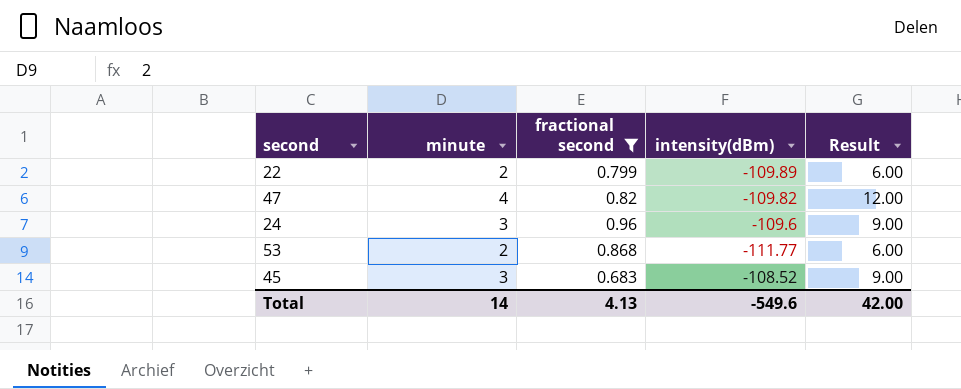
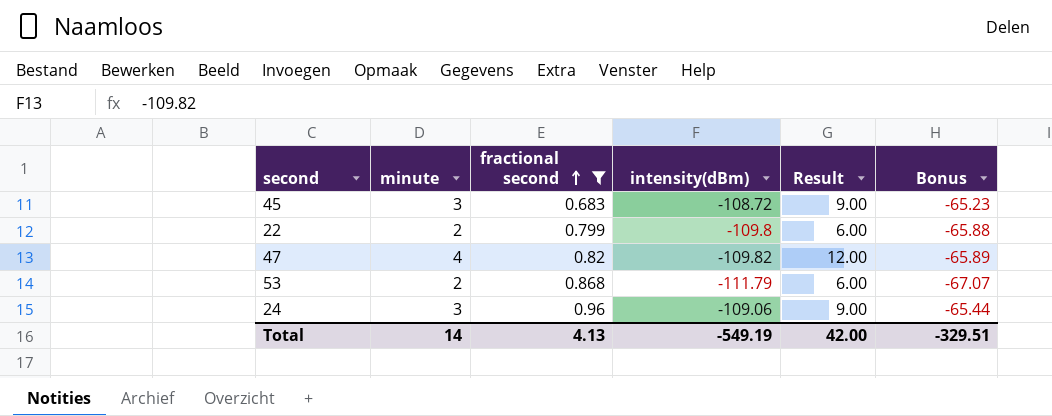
row order: none -> fractional second ascending
column Bonus | formula: none -> [intensity(dBm)] * 0.6
45 | intensity(dBm): -108.52 -> -108.72
22 | intensity(dBm): -109.89 -> -109.8
53 | intensity(dBm): -111.77 -> -111.79
24 | intensity(dBm): -109.6 -> -109.06
Total | intensity(dBm): -549.6 -> -549.19

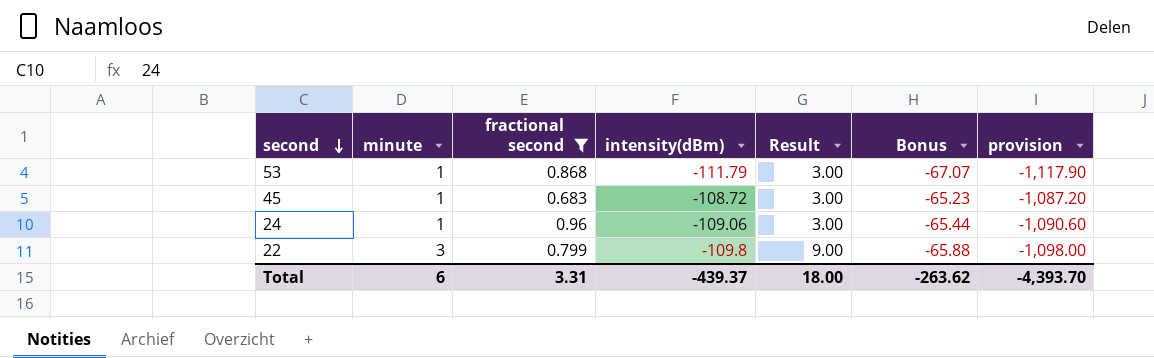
row order: fractional second ascending -> second descending
column provision | formula: none -> [intensity(dBm)] * 10
row 47: 4 | 0.82 | -109.82 | 12.00 | -65.89 -> none
53 | minute: 2 -> 1
53 | Result: 6.00 -> 3.00
45 | minute: 3 -> 1
45 | Result: 9.00 -> 3.00
24 | minute: 3 -> 1
24 | Result: 9.00 -> 3.00
22 | minute: 2 -> 3
22 | Result: 6.00 -> 9.00
Total | minute: 14 -> 6
Total | fractional second: 4.13 -> 3.31
Total | intensity(dBm): -549.19 -> -439.37
Total | Result: 42.00 -> 18.00
Total | Bonus: -329.51 -> -263.62

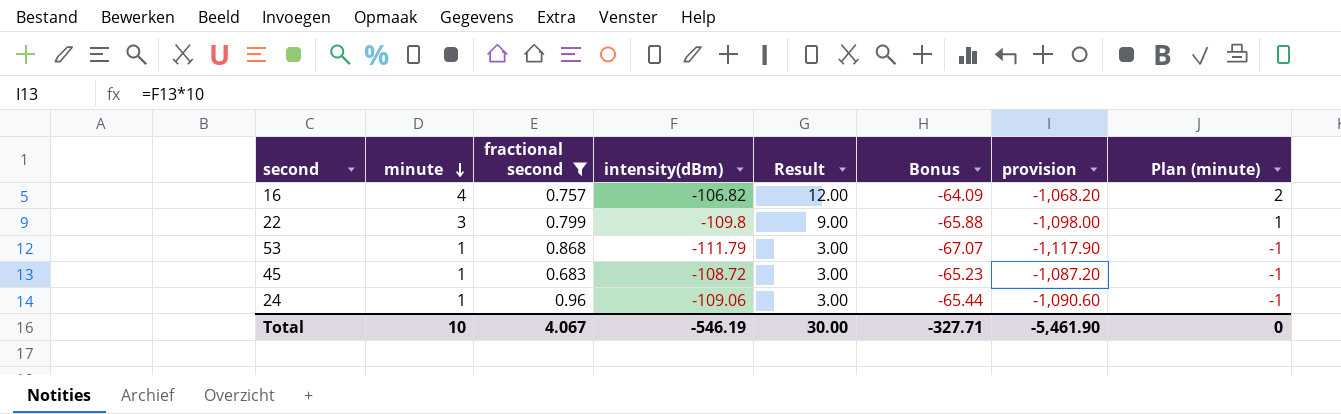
row order: second descending -> minute descending
column Plan (minute) | formula: none -> [minute] - 2
row 16: none -> 4 | 0.757 | -106.82 | 12.00 | -64.09 | -1,068.20 | 2
Total | minute: 6 -> 10
Total | fractional second: 3.31 -> 4.067
Total | intensity(dBm): -439.37 -> -546.19
Total | Result: 18.00 -> 30.00
Total | Bonus: -263.62 -> -327.71
Total | provision: -4,393.70 -> -5,461.90

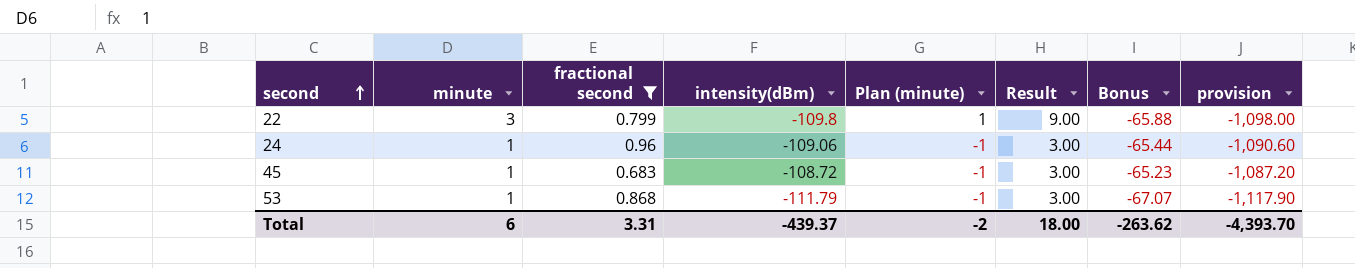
row order: minute descending -> second ascending
column Plan (minute) | position: 8 -> 5
row 16: 4 | 0.757 | -106.82 | 12.00 | -64.09 | -1,068.20 | 2 -> none
Total | minute: 10 -> 6
Total | fractional second: 4.067 -> 3.31
Total | intensity(dBm): -546.19 -> -439.37
Total | Plan (minute): 0 -> -2
Total | Result: 30.00 -> 18.00
Total | Bonus: -327.71 -> -263.62
Total | provision: -5,461.90 -> -4,393.70

